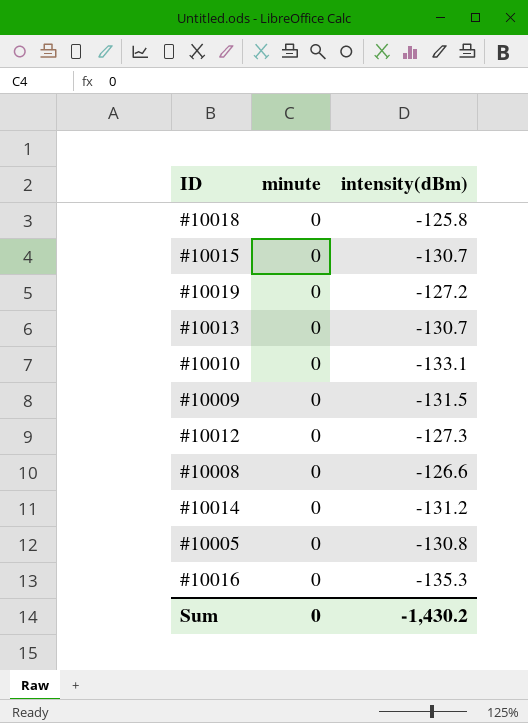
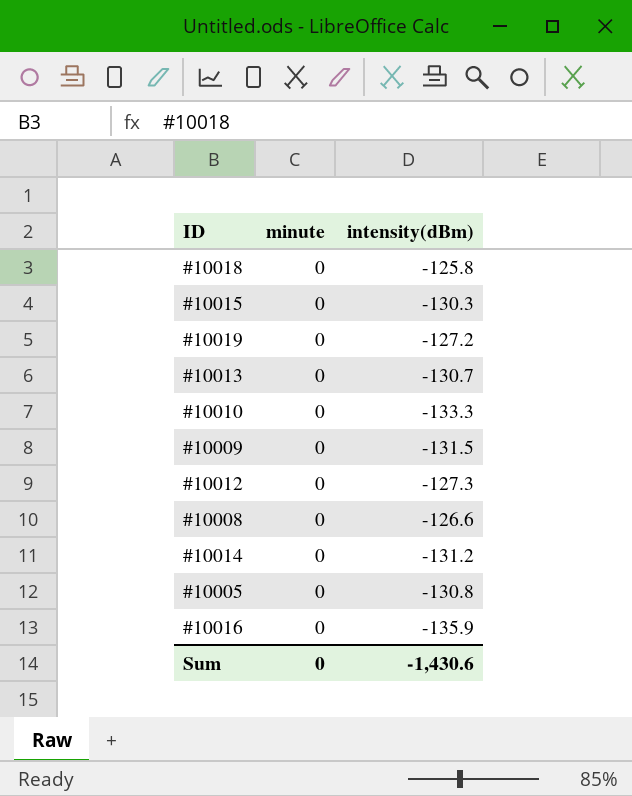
#10015 | intensity(dBm): -130.7 -> -130.3
#10010 | intensity(dBm): -133.1 -> -133.3
#10016 | intensity(dBm): -135.3 -> -135.9
Sum | intensity(dBm): -1,430.2 -> -1,430.6

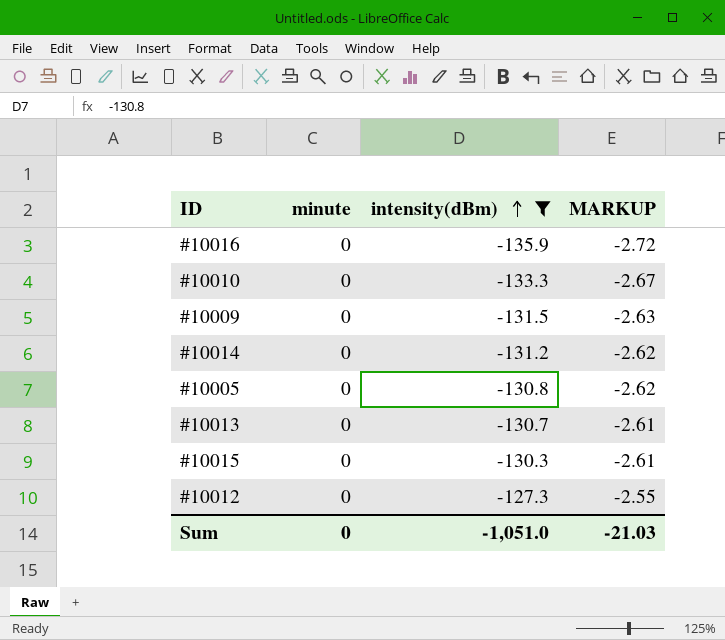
filter: none -> intensity(dBm) <= -127.3
row order: none -> intensity(dBm) ascending
column MARKUP | formula: none -> [intensity(dBm)] * 0.02
Sum | intensity(dBm): -1,430.6 -> -1,051.0

